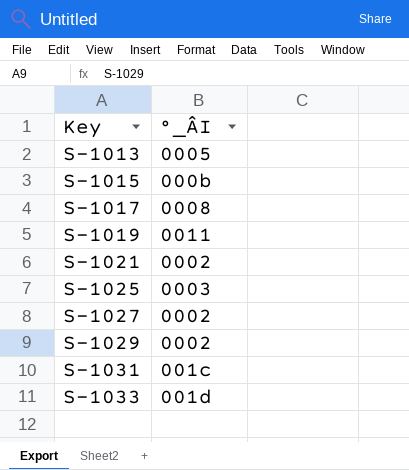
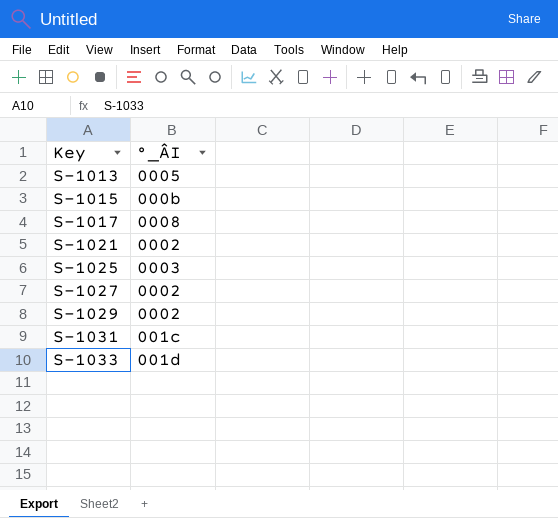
row S-1019: 0011 -> none

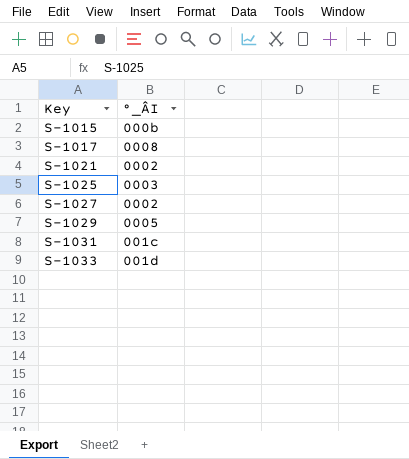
row S-1013: 0005 -> none
S-1029 | °_ÂI: 0002 -> 0005

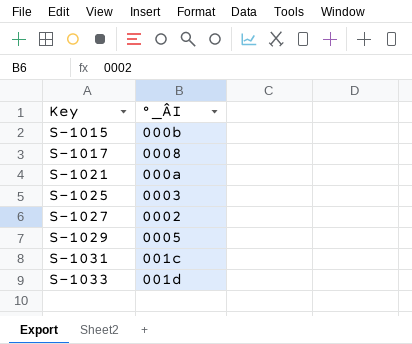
S-1021 | °_ÂI: 0002 -> 000a

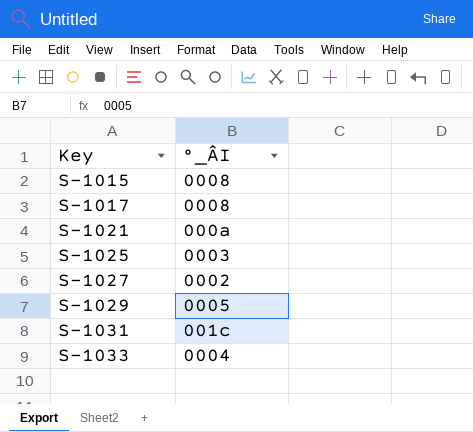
S-1015 | °_ÂI: 000b -> 0008
S-1033 | °_ÂI: 001d -> 0004

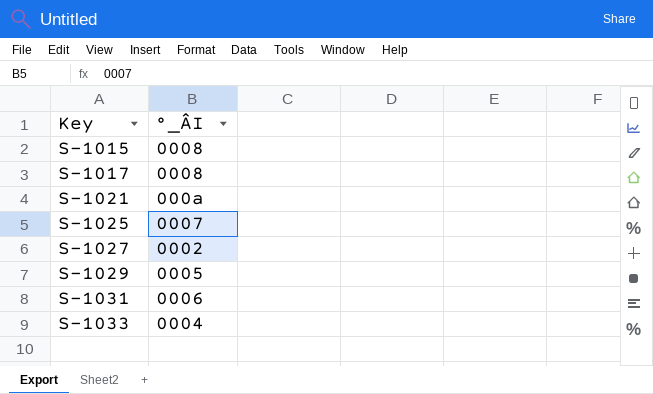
S-1025 | °_ÂI: 0003 -> 0007
S-1031 | °_ÂI: 001c -> 0006

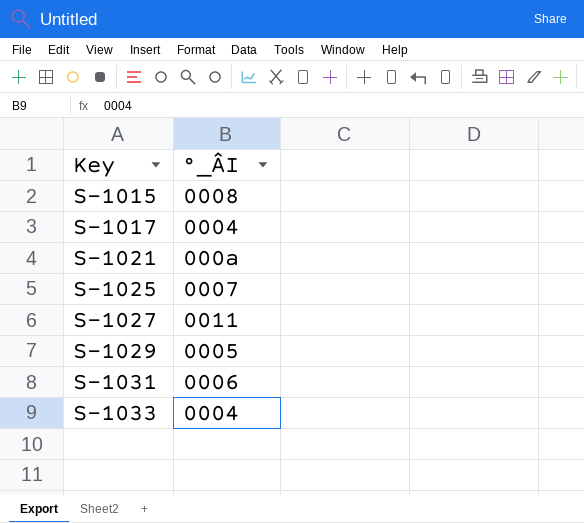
S-1017 | °_ÂI: 0008 -> 0004
S-1027 | °_ÂI: 0002 -> 0011

